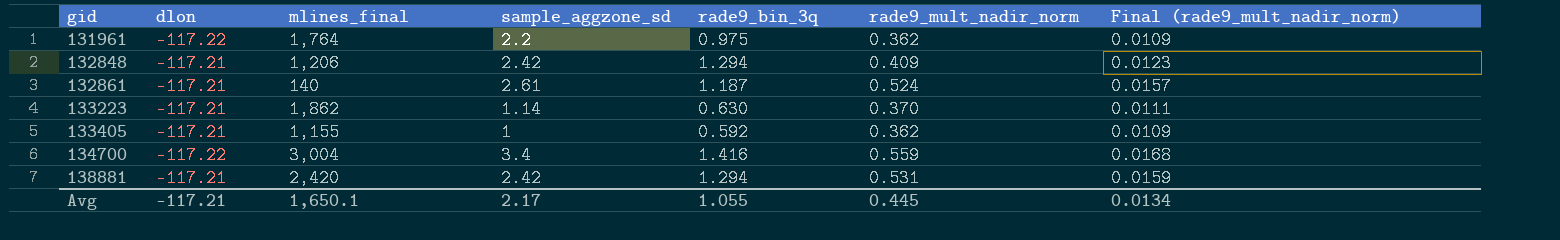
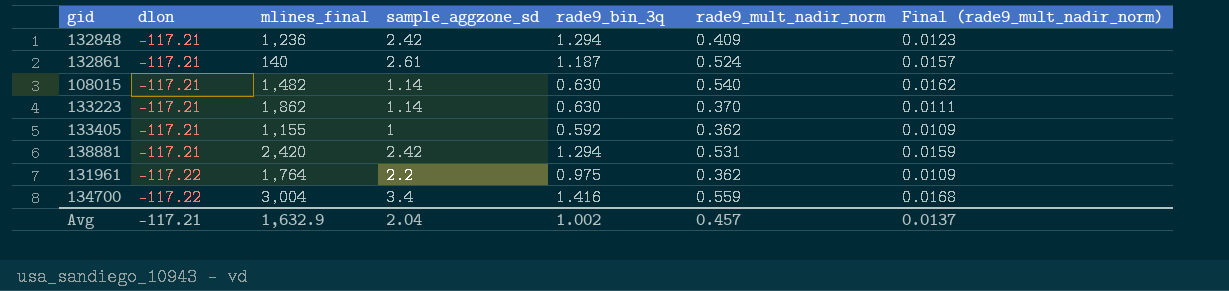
row order: gid ascending -> dlon descending
132848 | mlines_final: 1,206 -> 1,236
row 108015: none -> -117.21 | 1,482 | 1.14 | 0.630 | 0.540 | 0.0162
Avg | mlines_final: 1,650.1 -> 1,632.9
Avg | sample_aggzone_sd: 2.17 -> 2.04
Avg | rade9_bin_3q: 1.055 -> 1.002
Avg | rade9_mult_nadir_norm: 0.445 -> 0.457
Avg | Final (rade9_mult_nadir_norm): 0.0134 -> 0.0137

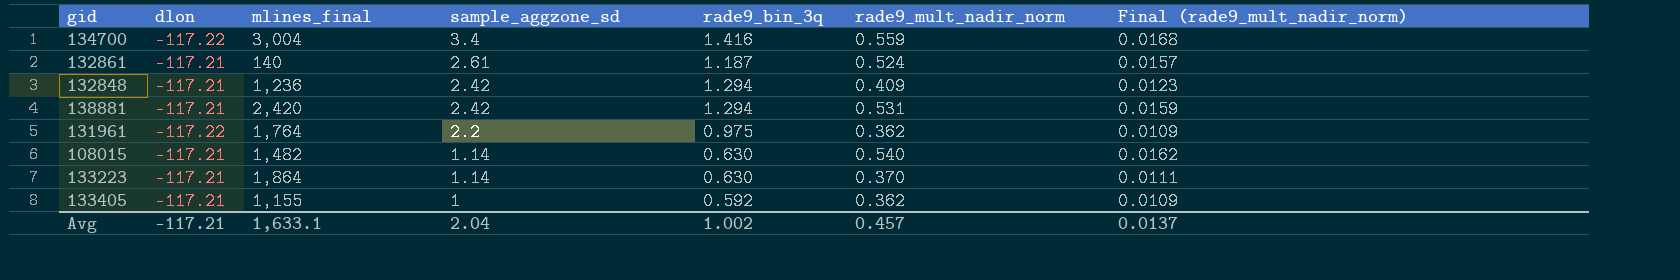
row order: dlon descending -> sample_aggzone_sd descending
133223 | mlines_final: 1,862 -> 1,864
Avg | mlines_final: 1,632.9 -> 1,633.1

